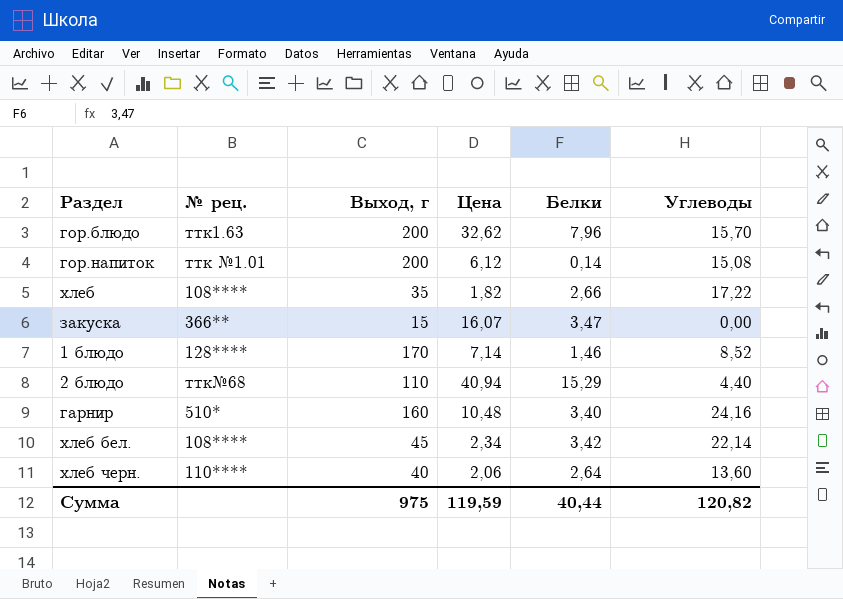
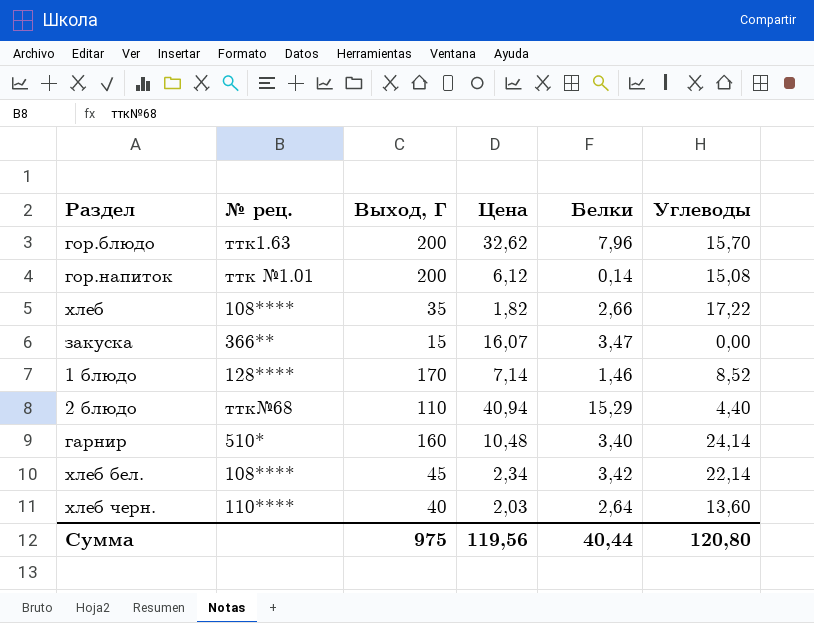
column name: Выход, г -> Выход, Г
гарнир | Углеводы: 24,16 -> 24,14
хлеб черн. | Цена: 2,06 -> 2,03
Сумма | Цена: 119,59 -> 119,56
Сумма | Углеводы: 120,82 -> 120,80

